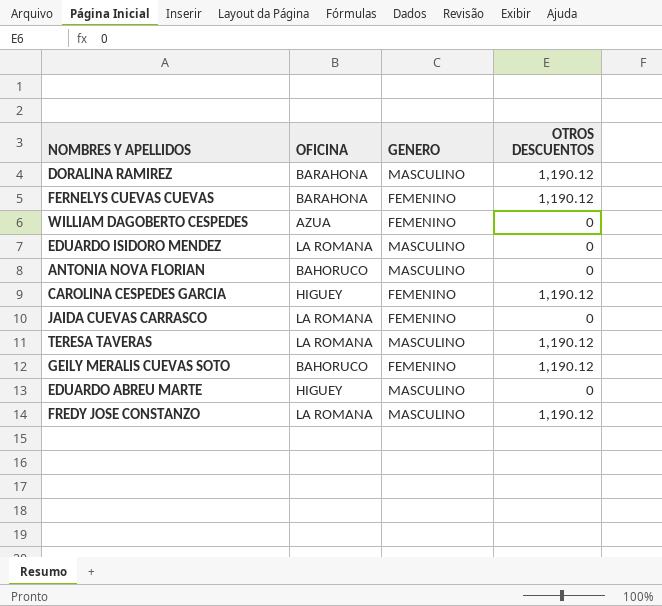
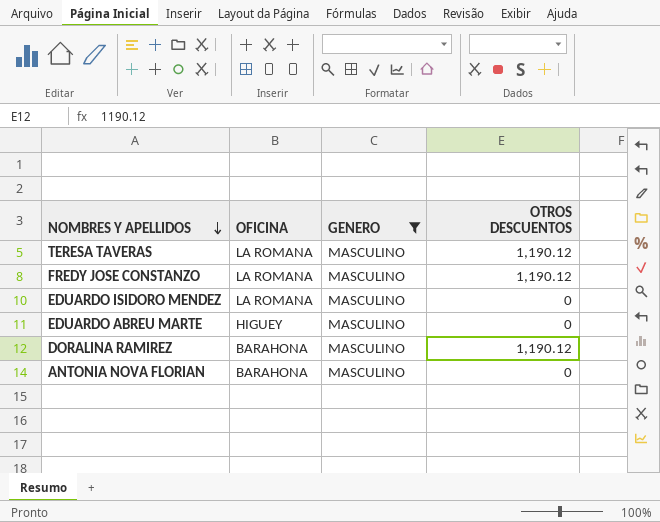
filter: none -> GENERO = MASCULINO
row order: none -> NOMBRES Y APELLIDOS descending
ANTONIA NOVA FLORIAN | OFICINA: BAHORUCO -> BARAHONA

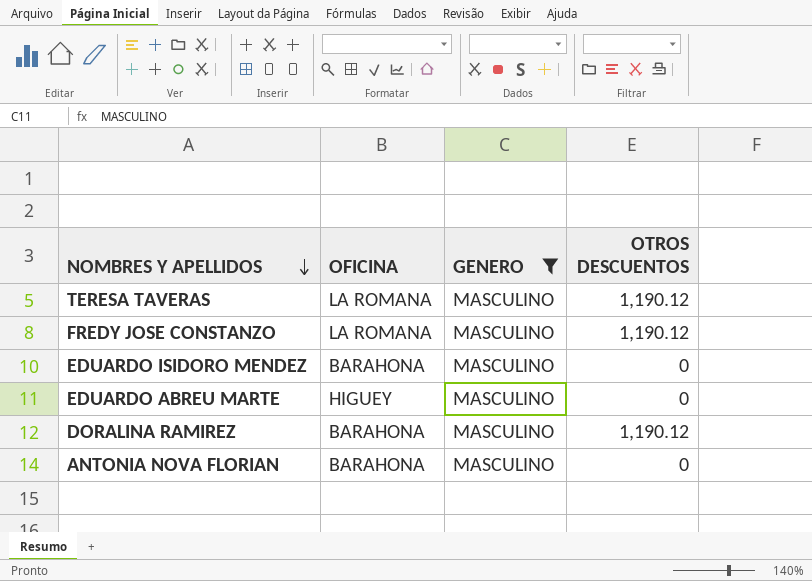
EDUARDO ISIDORO MENDEZ | OFICINA: LA ROMANA -> BARAHONA

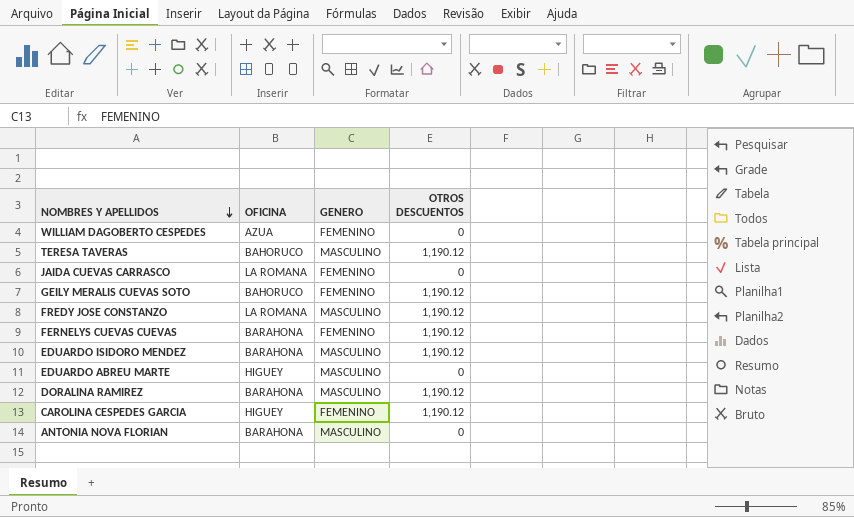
filter: GENERO = MASCULINO -> none
TERESA TAVERAS | OFICINA: LA ROMANA -> BAHORUCO
EDUARDO ISIDORO MENDEZ | OTROS DESCUENTOS: 0 -> 1,190.12

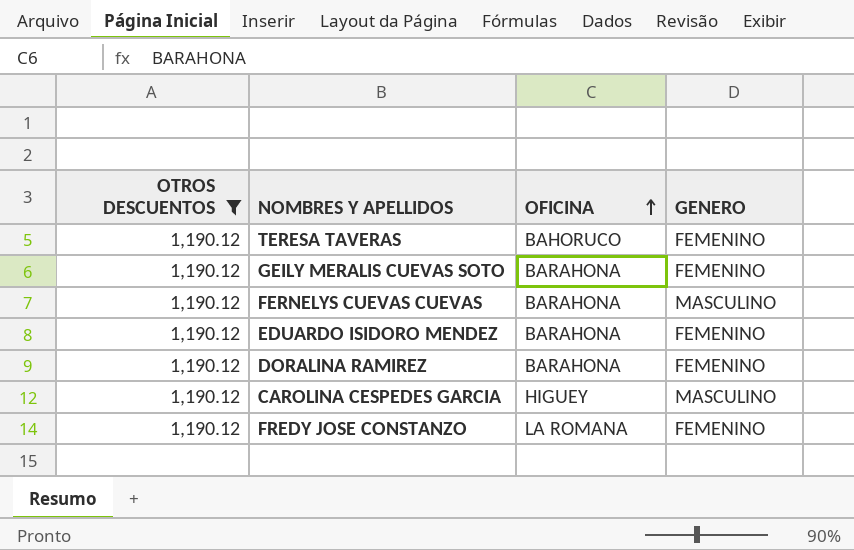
filter: none -> OTROS DESCUENTOS = 1,190.12
row order: NOMBRES Y APELLIDOS descending -> OFICINA ascending
column OTROS DESCUENTOS | position: 4 -> 1
TERESA TAVERAS | GENERO: MASCULINO -> FEMENINO
GEILY MERALIS CUEVAS SOTO | OFICINA: BAHORUCO -> BARAHONA
FERNELYS CUEVAS CUEVAS | GENERO: FEMENINO -> MASCULINO
EDUARDO ISIDORO MENDEZ | GENERO: MASCULINO -> FEMENINO
DORALINA RAMIREZ | GENERO: MASCULINO -> FEMENINO
CAROLINA CESPEDES GARCIA | GENERO: FEMENINO -> MASCULINO
FREDY JOSE CONSTANZO | GENERO: MASCULINO -> FEMENINO

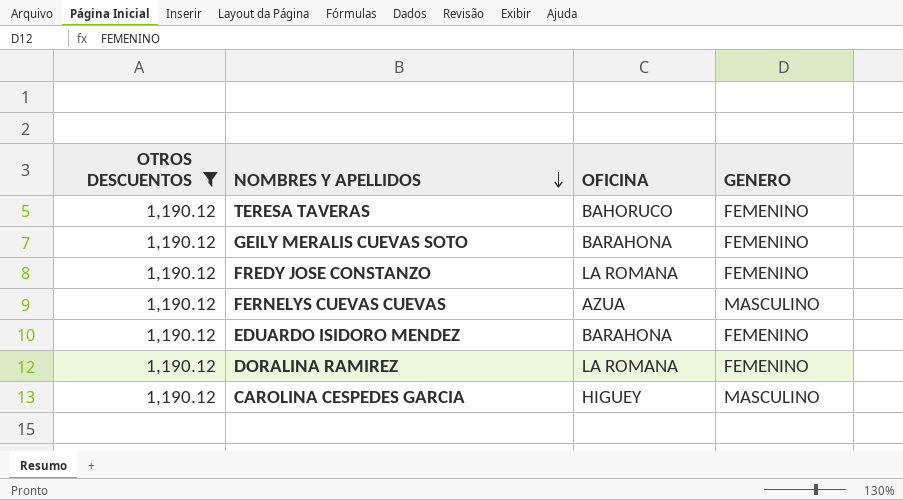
row order: OFICINA ascending -> NOMBRES Y APELLIDOS descending
FERNELYS CUEVAS CUEVAS | OFICINA: BARAHONA -> AZUA
DORALINA RAMIREZ | OFICINA: BARAHONA -> LA ROMANA

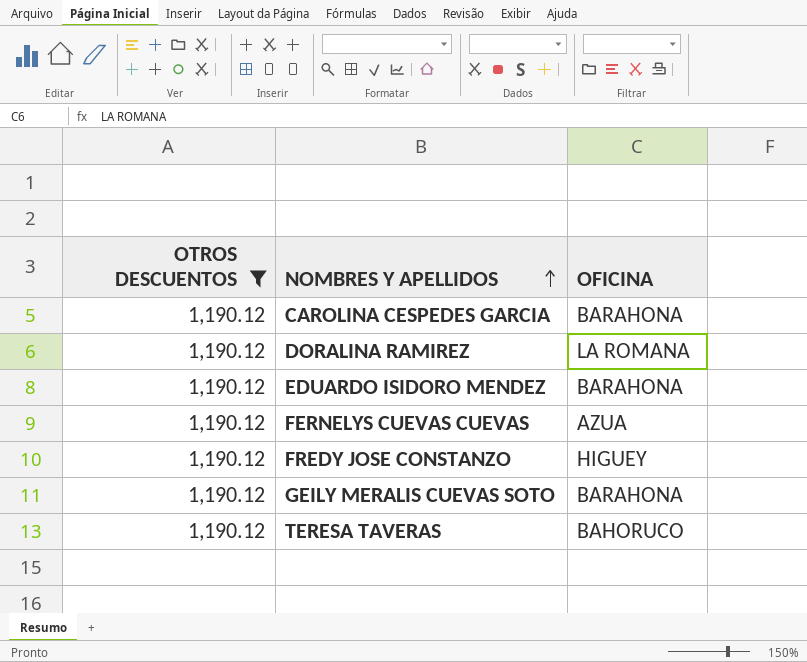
row order: NOMBRES Y APELLIDOS descending -> NOMBRES Y APELLIDOS ascending
column GENERO | position: 4 -> none
CAROLINA CESPEDES GARCIA | OFICINA: HIGUEY -> BARAHONA
FREDY JOSE CONSTANZO | OFICINA: LA ROMANA -> HIGUEY

